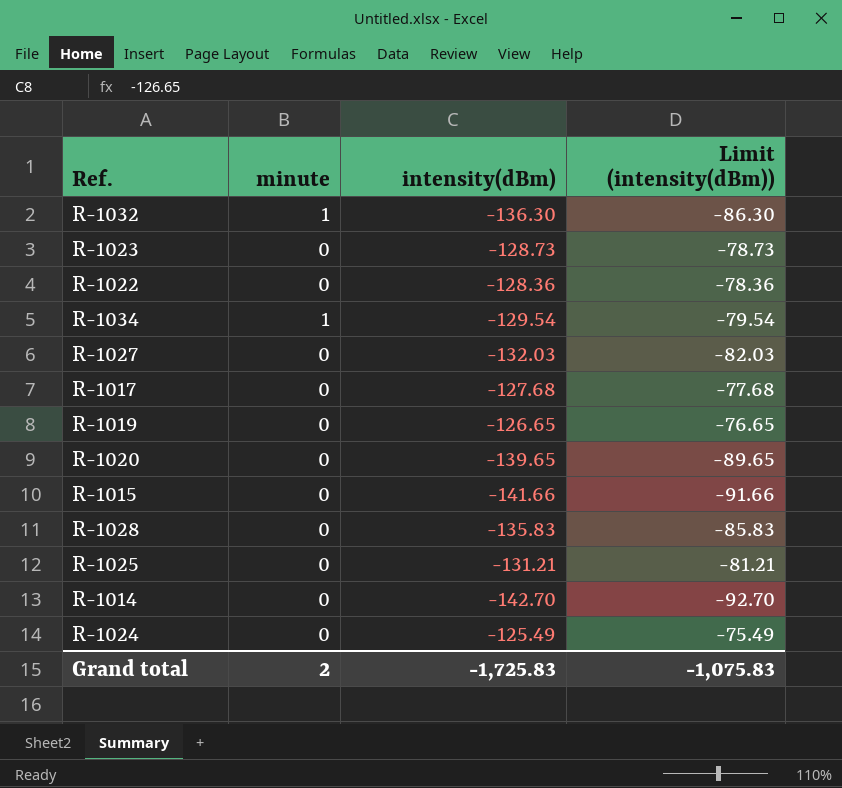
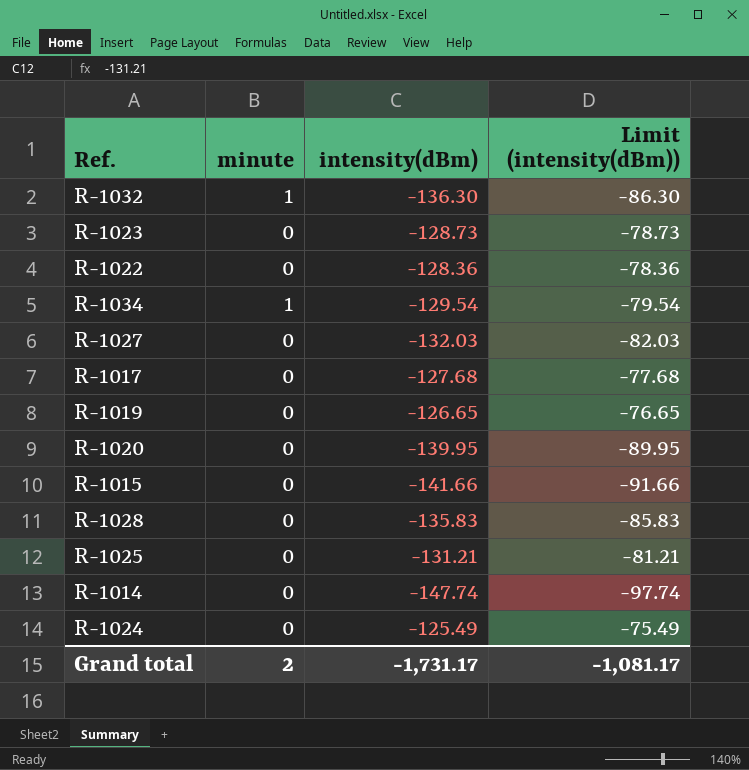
R-1020 | intensity(dBm): -139.65 -> -139.95
R-1020 | Limit (intensity(dBm)): -89.65 -> -89.95
R-1014 | intensity(dBm): -142.70 -> -147.74
R-1014 | Limit (intensity(dBm)): -92.70 -> -97.74
Grand total | intensity(dBm): -1,725.83 -> -1,731.17
Grand total | Limit (intensity(dBm)): -1,075.83 -> -1,081.17

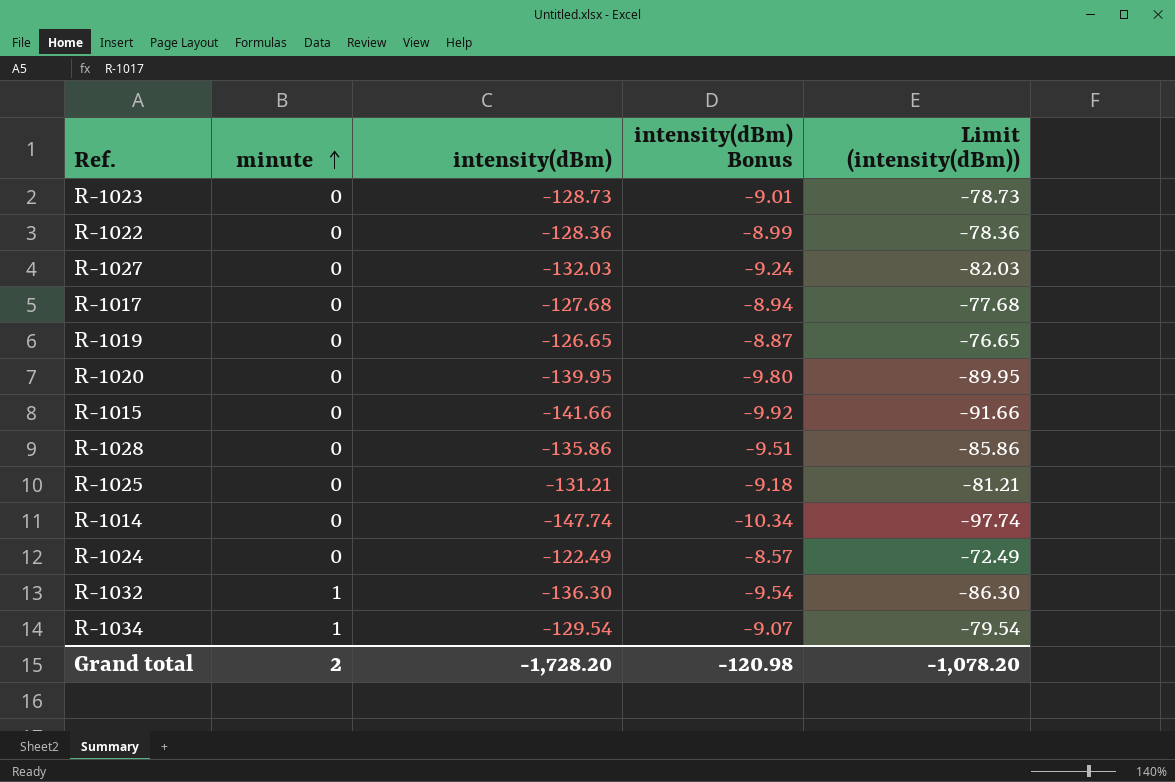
row order: none -> minute ascending
column intensity(dBm) Bonus | formula: none -> [intensity(dBm)] * 0.07
R-1028 | intensity(dBm): -135.83 -> -135.86
R-1028 | Limit (intensity(dBm)): -85.83 -> -85.86
R-1024 | intensity(dBm): -125.49 -> -122.49
R-1024 | Limit (intensity(dBm)): -75.49 -> -72.49
Grand total | intensity(dBm): -1,731.17 -> -1,728.20
Grand total | Limit (intensity(dBm)): -1,081.17 -> -1,078.20

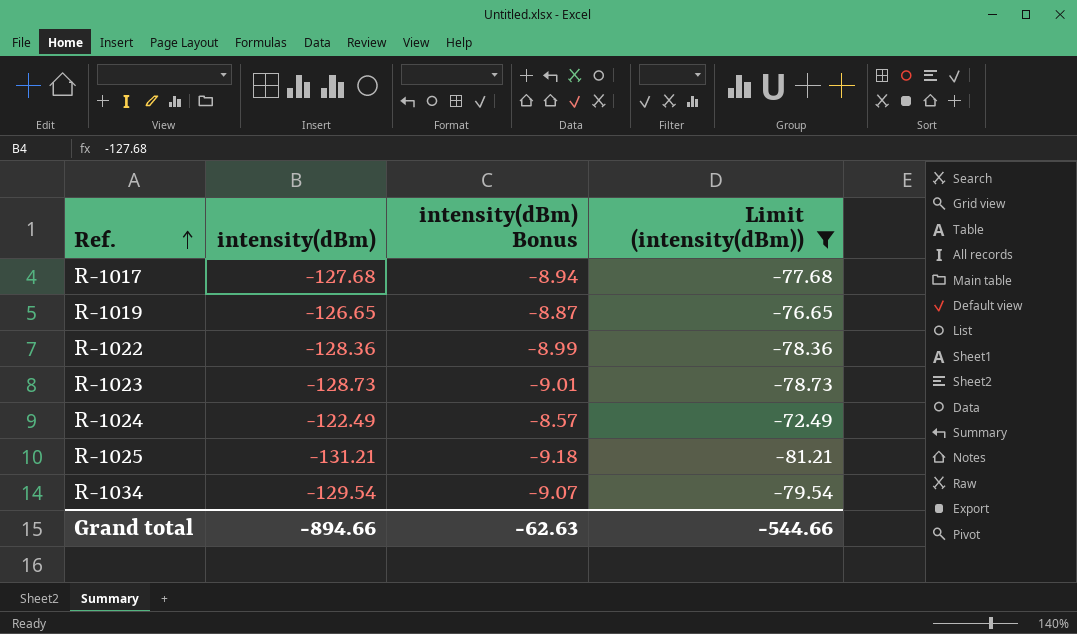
filter: none -> Limit (intensity(dBm)) >= -81.21
row order: minute ascending -> Ref. ascending
column minute | position: 2 -> none
Grand total | intensity(dBm): -1,728.20 -> -894.66
Grand total | intensity(dBm) Bonus: -120.98 -> -62.63
Grand total | Limit (intensity(dBm)): -1,078.20 -> -544.66

